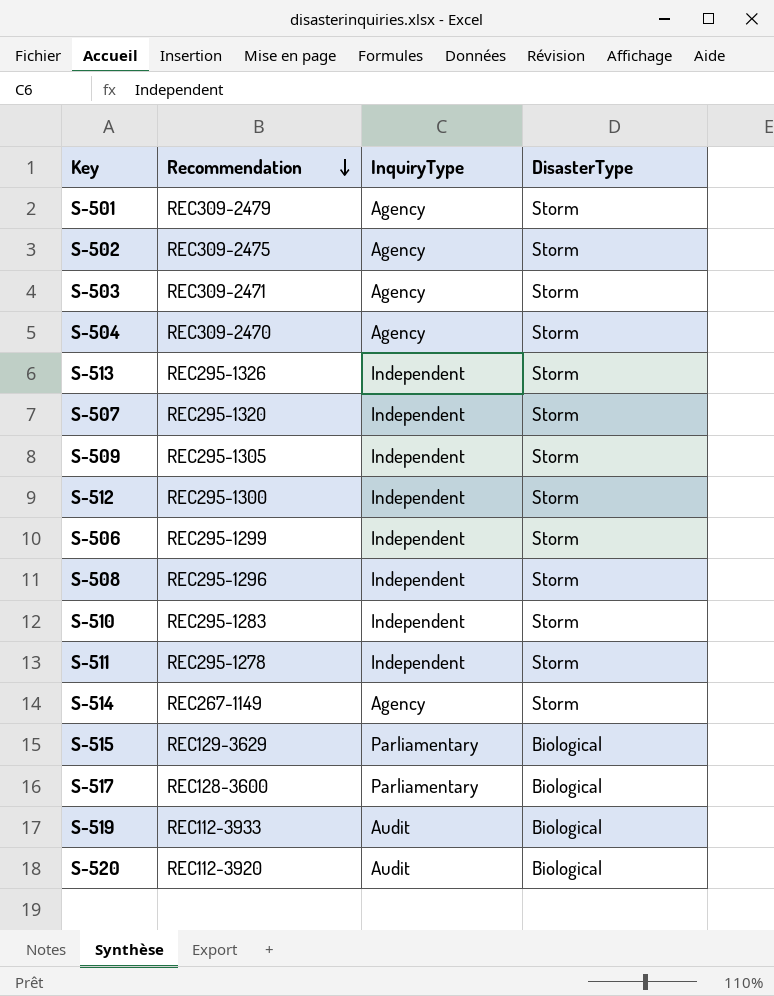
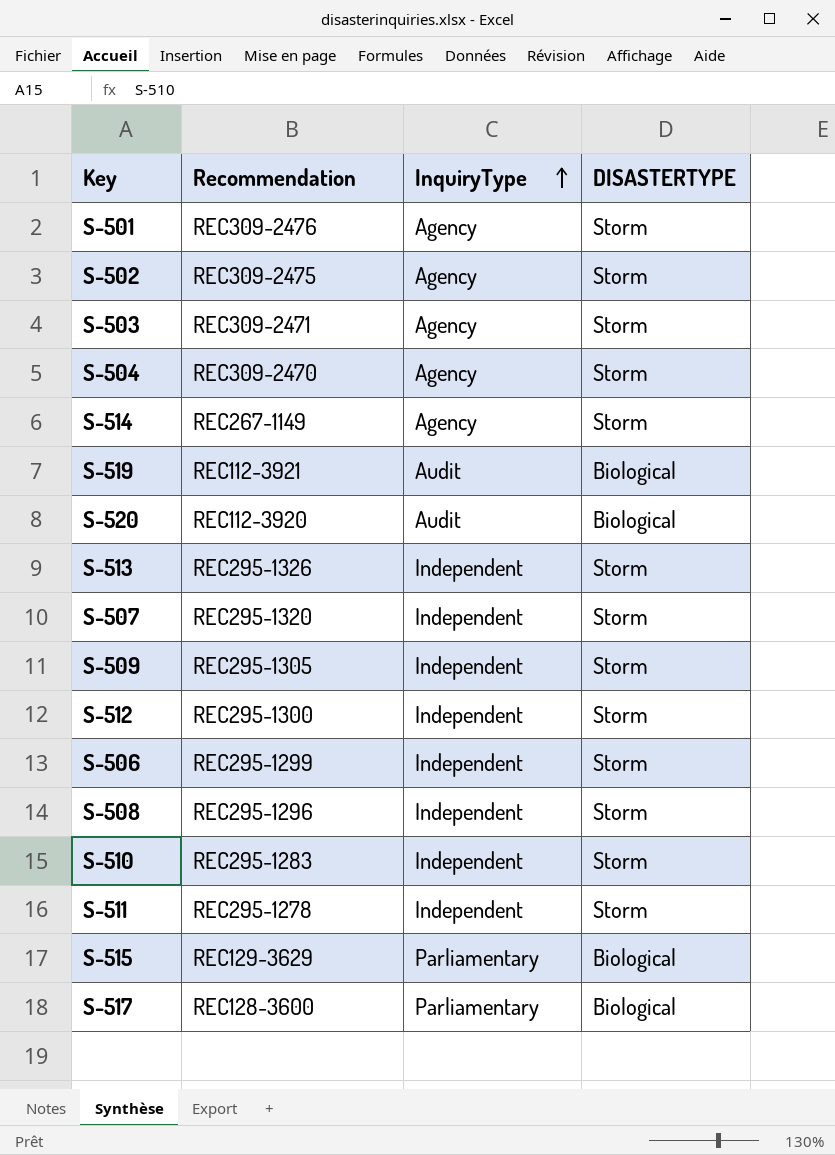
row order: Recommendation descending -> InquiryType ascending
column name: DisasterType -> DISASTERTYPE
S-501 | Recommendation: REC309-2479 -> REC309-2476
S-519 | Recommendation: REC112-3933 -> REC112-3921

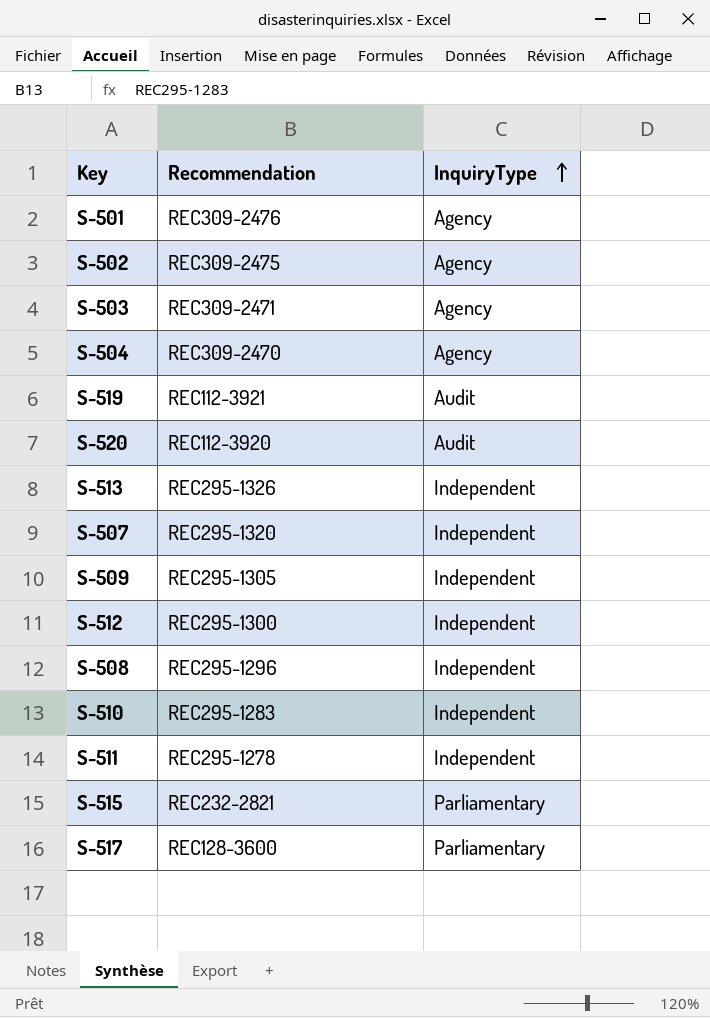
column DISASTERTYPE | position: 4 -> none
row S-514: REC267-1149 | Agency | Storm -> none
row S-506: REC295-1299 | Independent | Storm -> none
S-515 | Recommendation: REC129-3629 -> REC232-2821

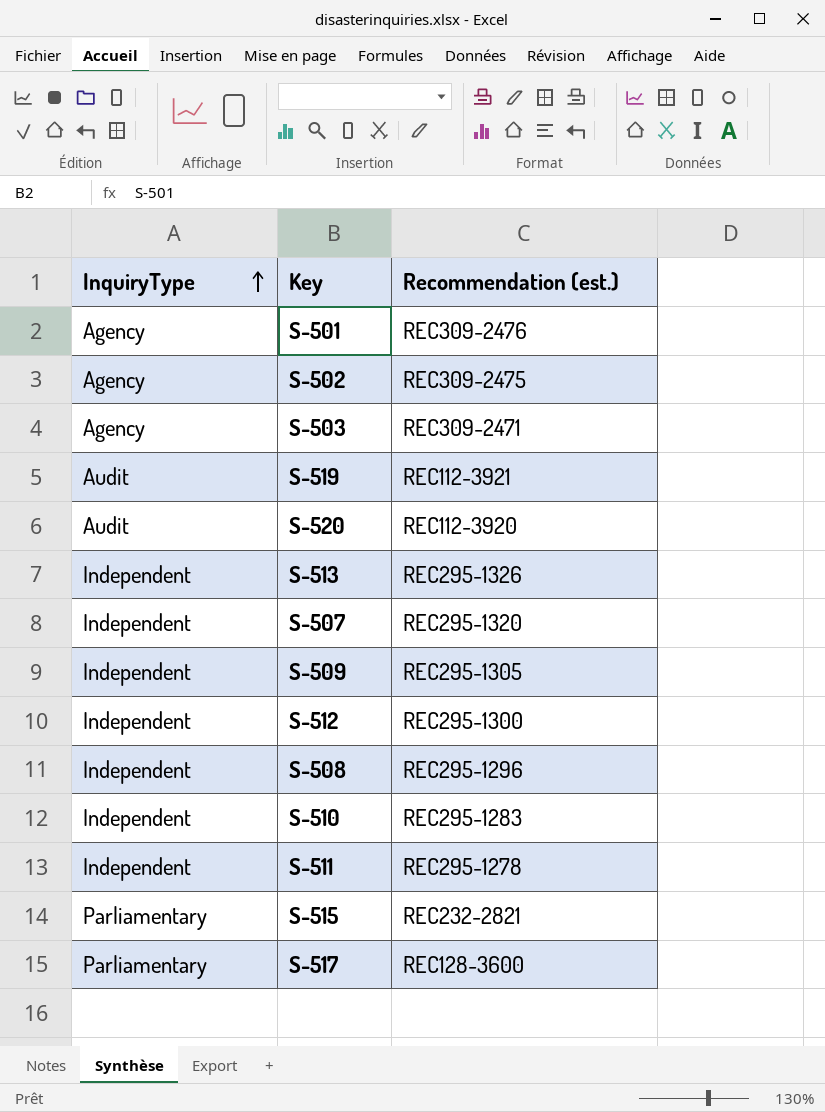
column InquiryType | position: 3 -> 1
column name: Recommendation -> Recommendation (est.)
row S-504: REC309-2470 | Agency -> none

